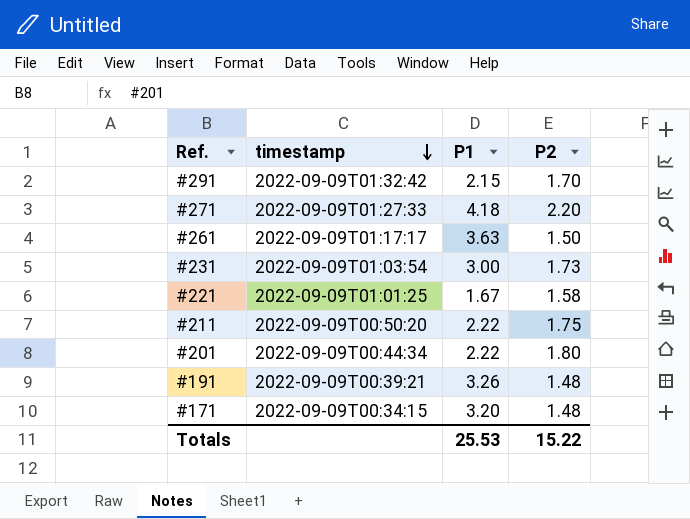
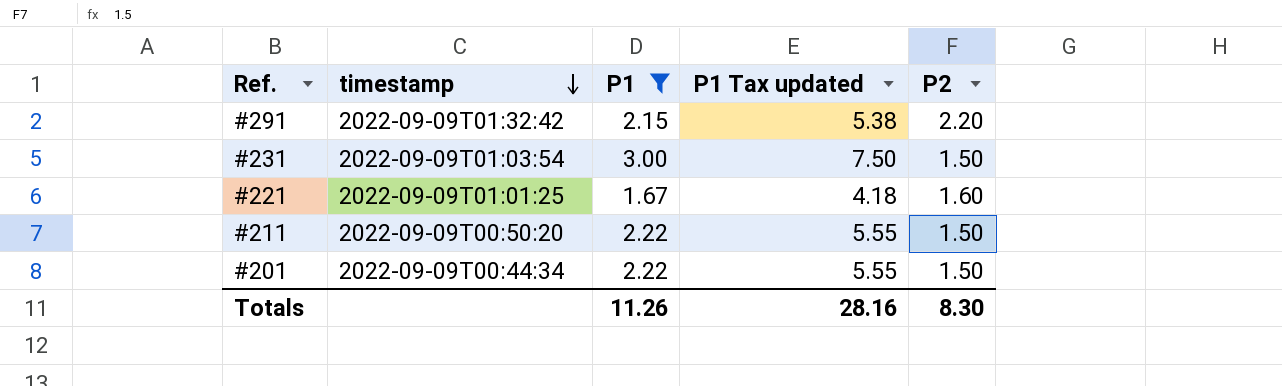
filter: none -> P1 <= 3.00
column P1 Tax updated | formula: none -> [P1] * 2.5
#291 | P2: 1.70 -> 2.20
#231 | P2: 1.73 -> 1.50
#221 | P2: 1.58 -> 1.60
#211 | P2: 1.75 -> 1.50
#201 | P2: 1.80 -> 1.50
Totals | P1: 25.53 -> 11.26
Totals | P2: 15.22 -> 8.30

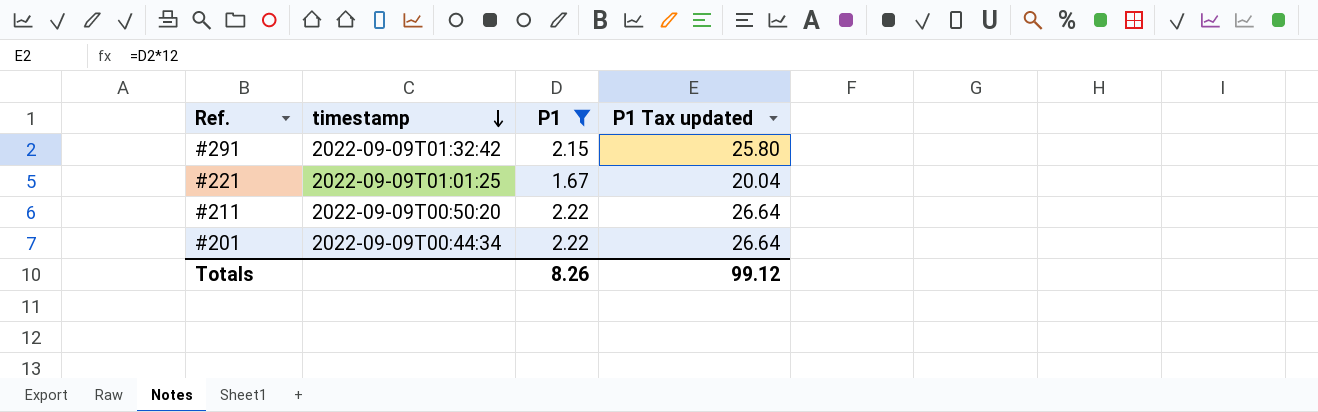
column P2 | position: 5 -> none
column P1 Tax updated | formula: [P1] * 2.5 -> [P1] * 12
row #231: 2022-09-09T01:03:54 | 3.00 | 7.50 | 1.50 -> none
Totals | P1: 11.26 -> 8.26
Totals | P1 Tax updated: 28.16 -> 99.12

